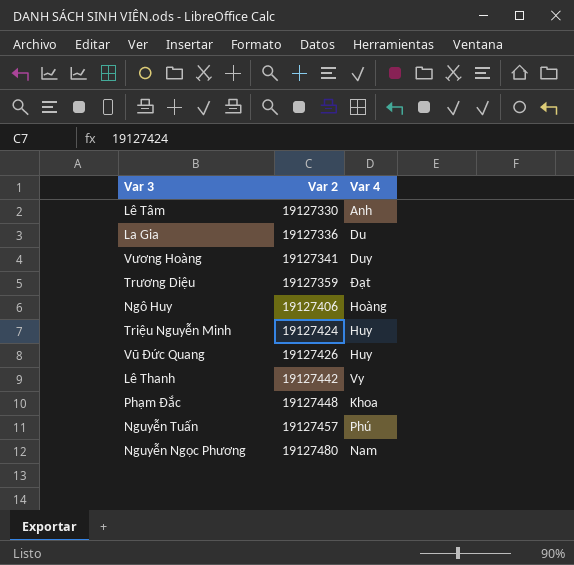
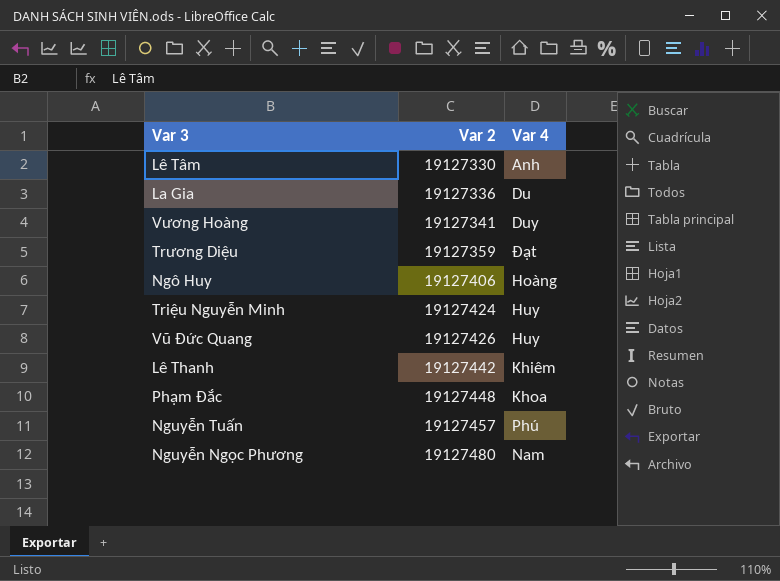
Lê Thanh | Var 4: Vy -> Khiêm

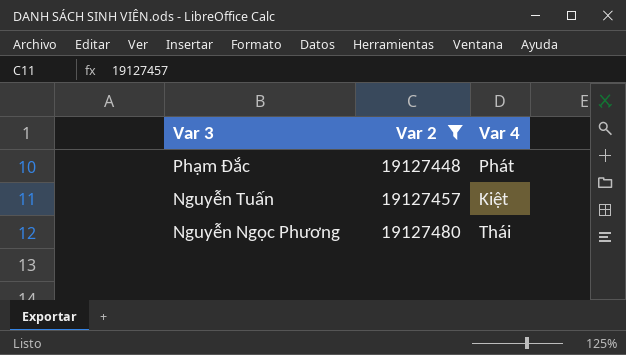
filter: none -> Var 2 >= 19127448
Phạm Đắc | Var 4: Khoa -> Phát
Nguyễn Tuấn | Var 4: Phú -> Kiệt
Nguyễn Ngọc Phương | Var 4: Nam -> Thái

